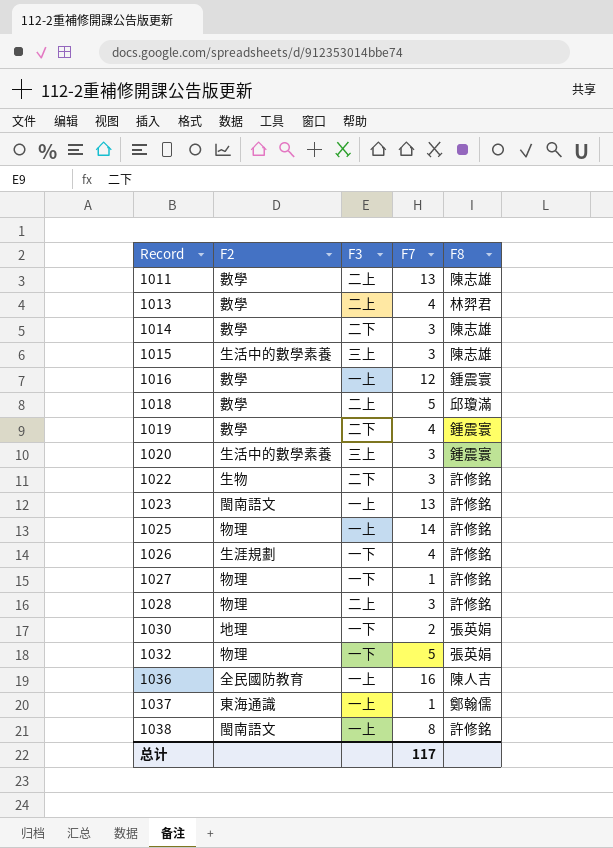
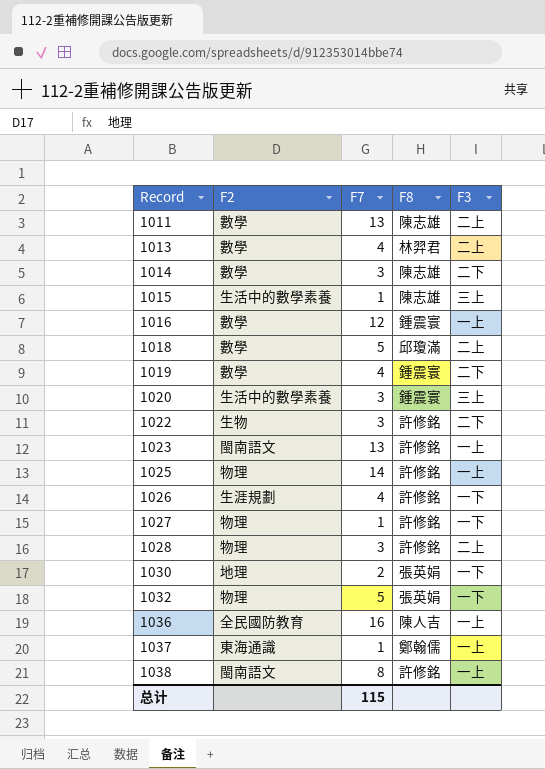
column F3 | position: 3 -> 5
1015 | F7: 3 -> 1
总计 | F7: 117 -> 115

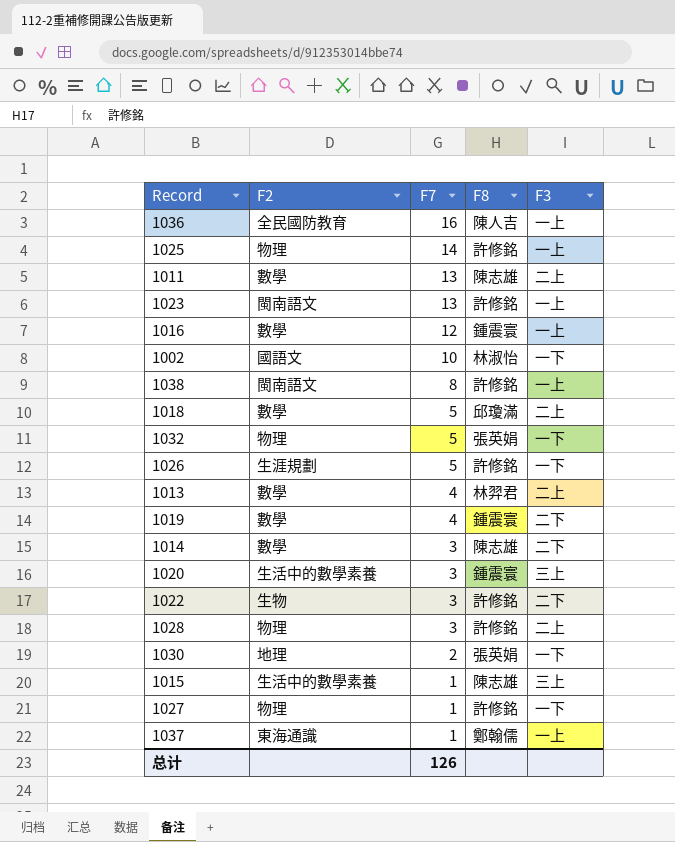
row order: Record ascending -> F7 descending
row 1002: none -> 國語文 | 10 | 林淑怡 | 一下
1026 | F7: 4 -> 5
总计 | F7: 115 -> 126

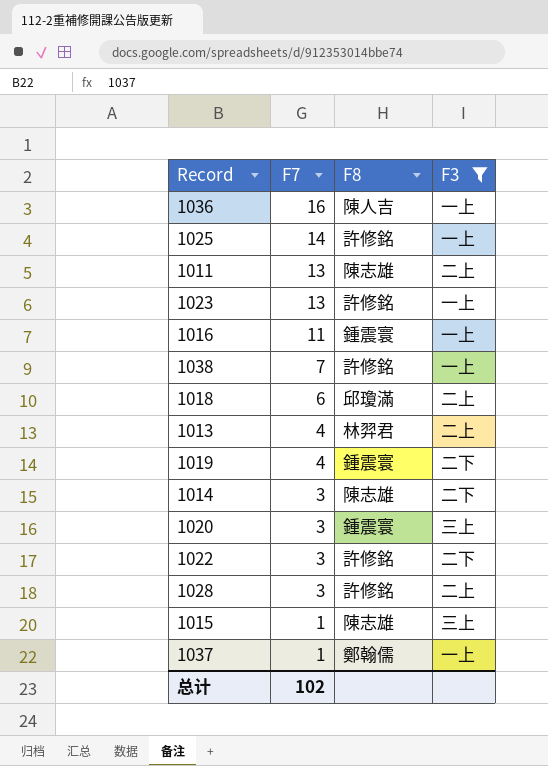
filter: none -> F3 != 一下
column F2 | position: 2 -> none
1016 | F7: 12 -> 11
1038 | F7: 8 -> 7
1018 | F7: 5 -> 6
总计 | F7: 126 -> 102

